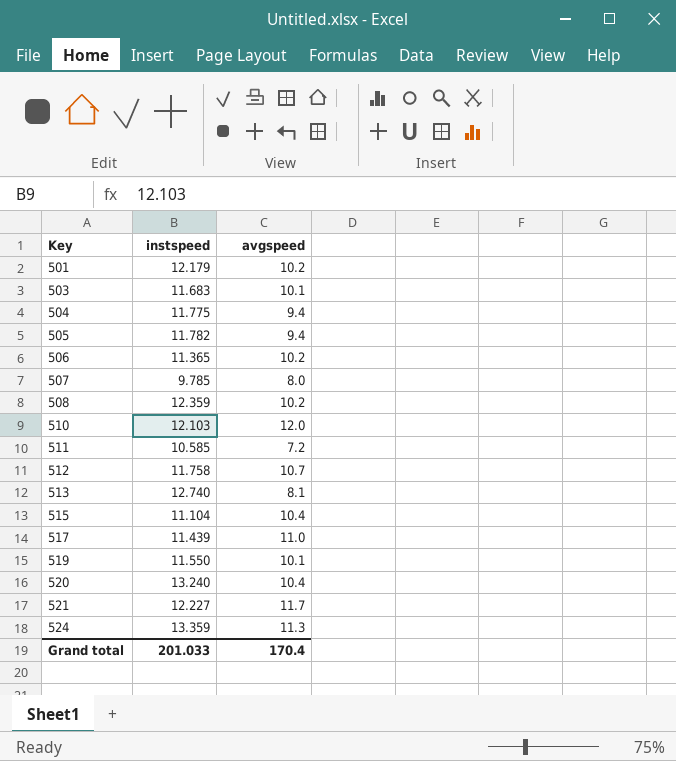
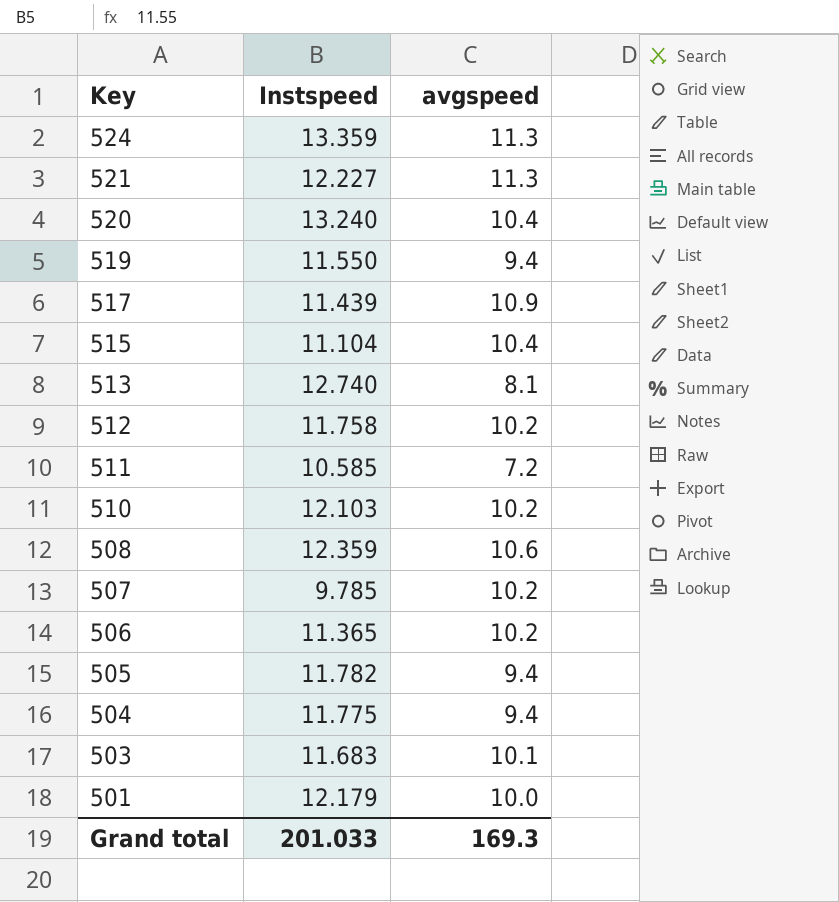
row order: Key ascending -> Key descending
column name: instspeed -> Instspeed
521 | avgspeed: 11.7 -> 11.3
519 | avgspeed: 10.1 -> 9.4
517 | avgspeed: 11.0 -> 10.9
512 | avgspeed: 10.7 -> 10.2
510 | avgspeed: 12.0 -> 10.2
508 | avgspeed: 10.2 -> 10.6
507 | avgspeed: 8.0 -> 10.2
501 | avgspeed: 10.2 -> 10.0
Grand total | avgspeed: 170.4 -> 169.3

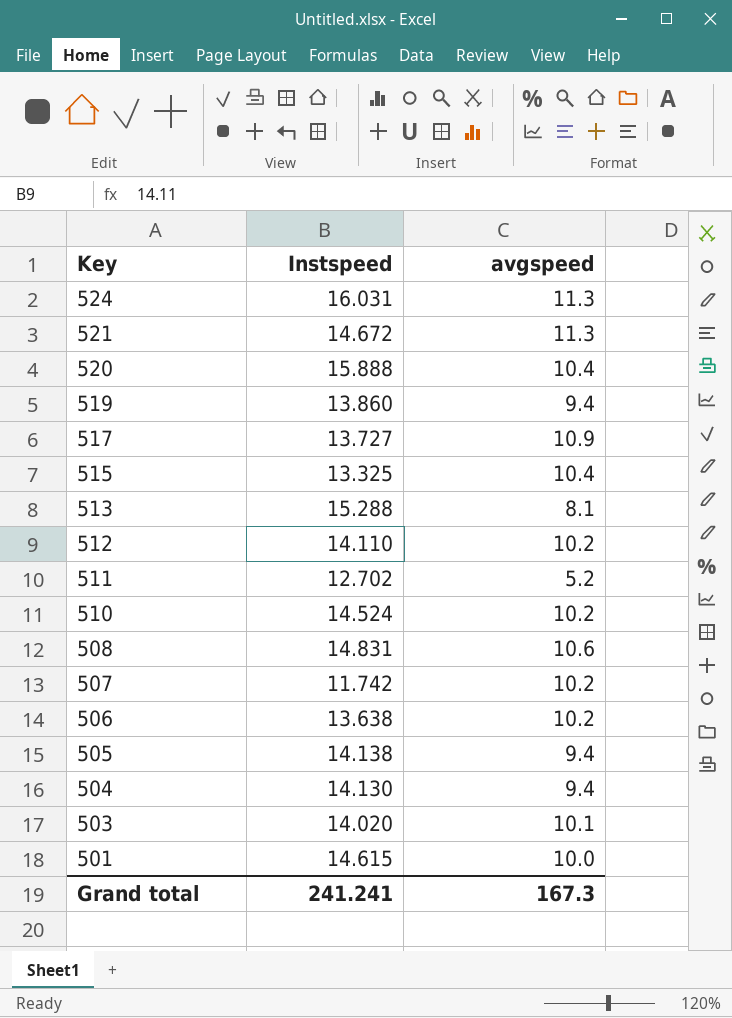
524 | Instspeed: 13.359 -> 16.031
521 | Instspeed: 12.227 -> 14.672
520 | Instspeed: 13.240 -> 15.888
519 | Instspeed: 11.550 -> 13.860
517 | Instspeed: 11.439 -> 13.727
515 | Instspeed: 11.104 -> 13.325
513 | Instspeed: 12.740 -> 15.288
512 | Instspeed: 11.758 -> 14.110
511 | Instspeed: 10.585 -> 12.702
511 | avgspeed: 7.2 -> 5.2
510 | Instspeed: 12.103 -> 14.524
508 | Instspeed: 12.359 -> 14.831
507 | Instspeed: 9.785 -> 11.742
506 | Instspeed: 11.365 -> 13.638
505 | Instspeed: 11.782 -> 14.138
504 | Instspeed: 11.775 -> 14.130
503 | Instspeed: 11.683 -> 14.020
501 | Instspeed: 12.179 -> 14.615
Grand total | Instspeed: 201.033 -> 241.241
Grand total | avgspeed: 169.3 -> 167.3

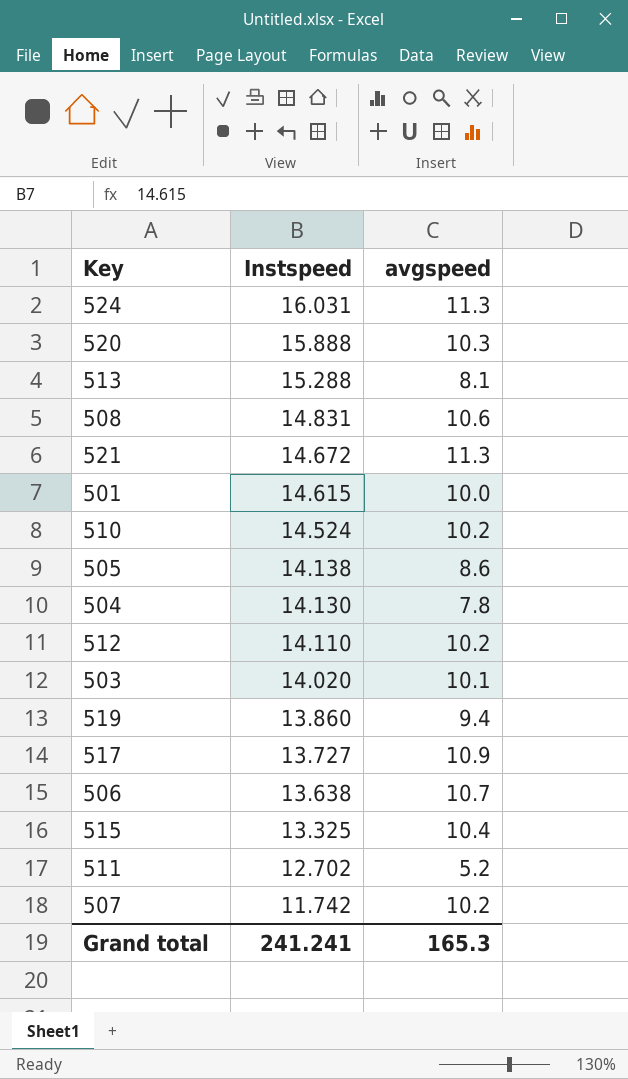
row order: Key descending -> Instspeed descending
520 | avgspeed: 10.4 -> 10.3
505 | avgspeed: 9.4 -> 8.6
504 | avgspeed: 9.4 -> 7.8
506 | avgspeed: 10.2 -> 10.7
Grand total | avgspeed: 167.3 -> 165.3

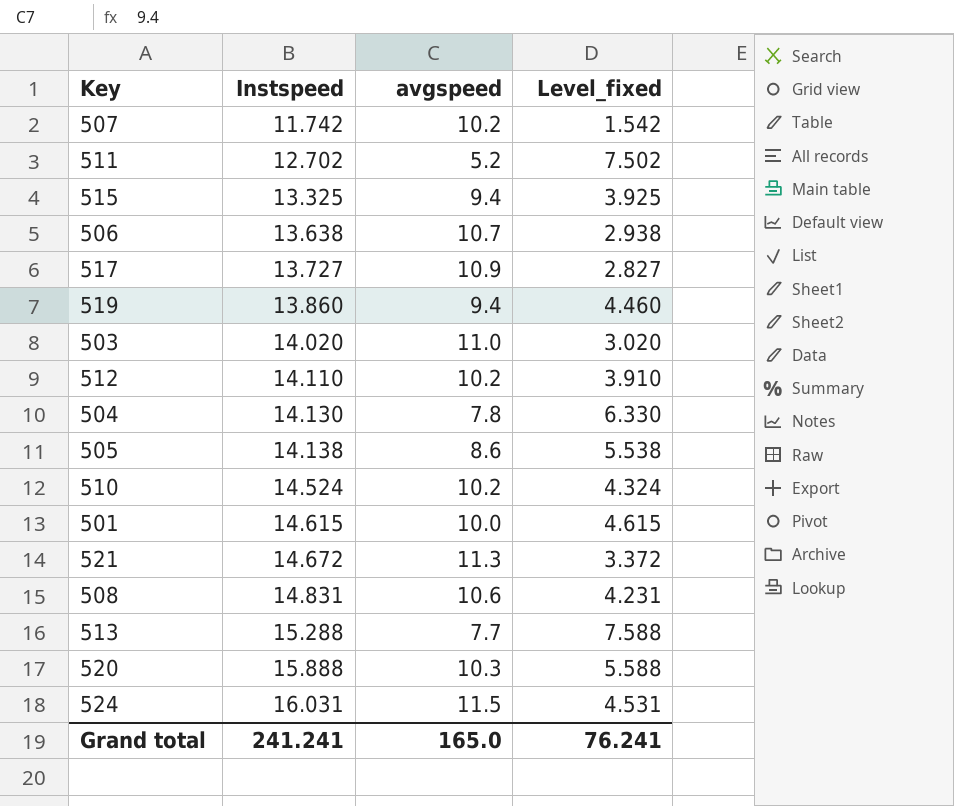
row order: Instspeed descending -> Instspeed ascending
column Level_fixed | formula: none -> [Instspeed] - [avgspeed]
515 | avgspeed: 10.4 -> 9.4
503 | avgspeed: 10.1 -> 11.0
513 | avgspeed: 8.1 -> 7.7
524 | avgspeed: 11.3 -> 11.5
Grand total | avgspeed: 165.3 -> 165.0

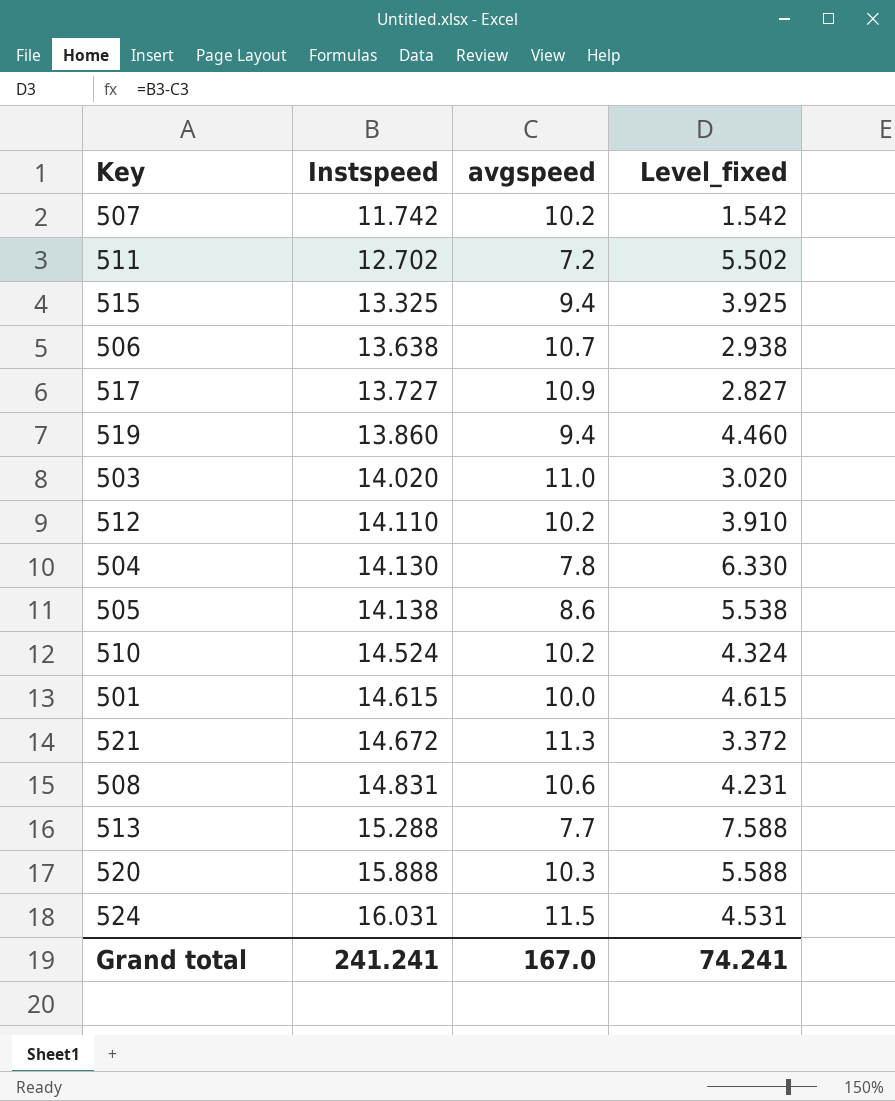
511 | avgspeed: 5.2 -> 7.2
511 | Level_fixed: 7.502 -> 5.502
Grand total | avgspeed: 165.0 -> 167.0
Grand total | Level_fixed: 76.241 -> 74.241

